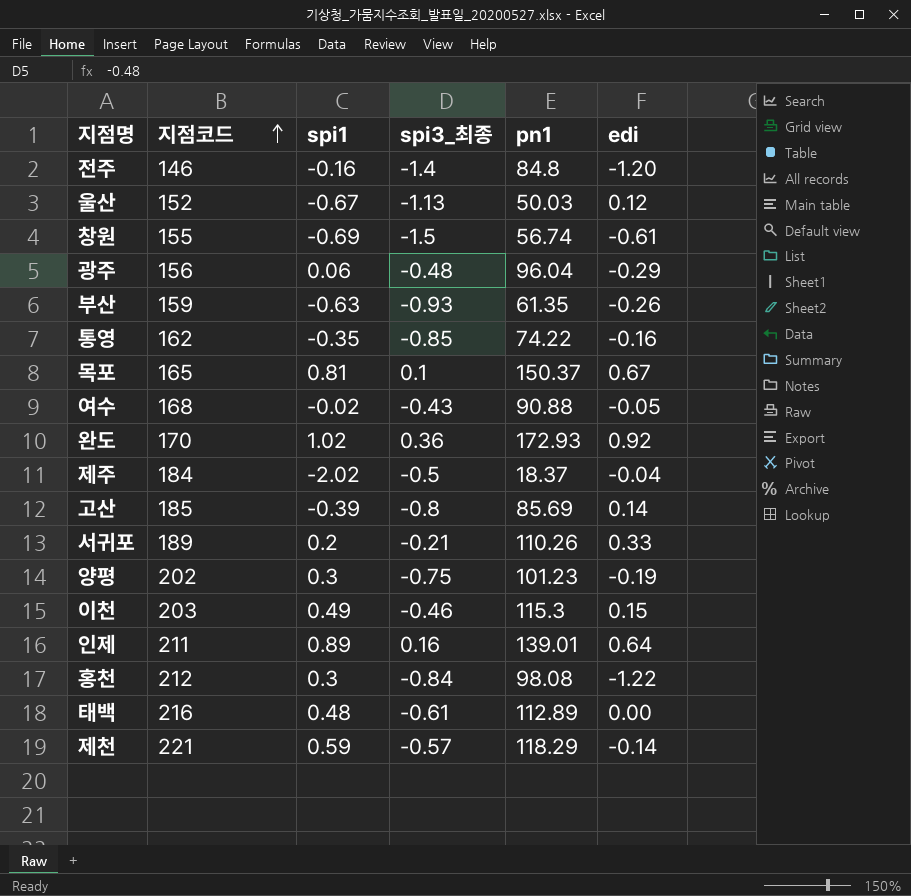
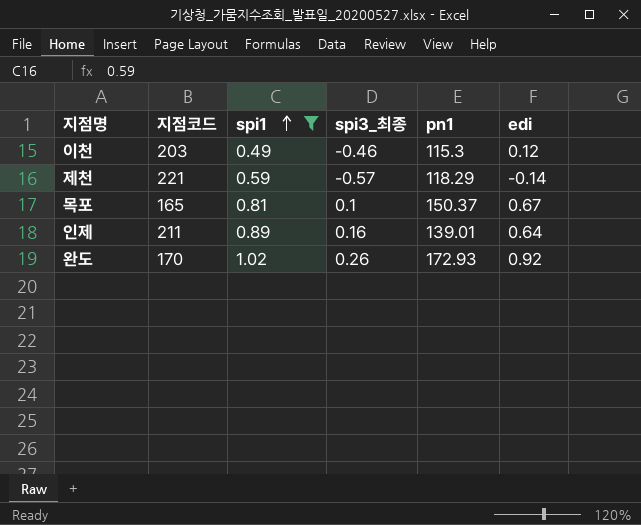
filter: none -> spi1 >= 0.49
row order: 지점코드 ascending -> spi1 ascending
이천 | edi: 0.15 -> 0.12
완도 | spi3_최종: 0.36 -> 0.26

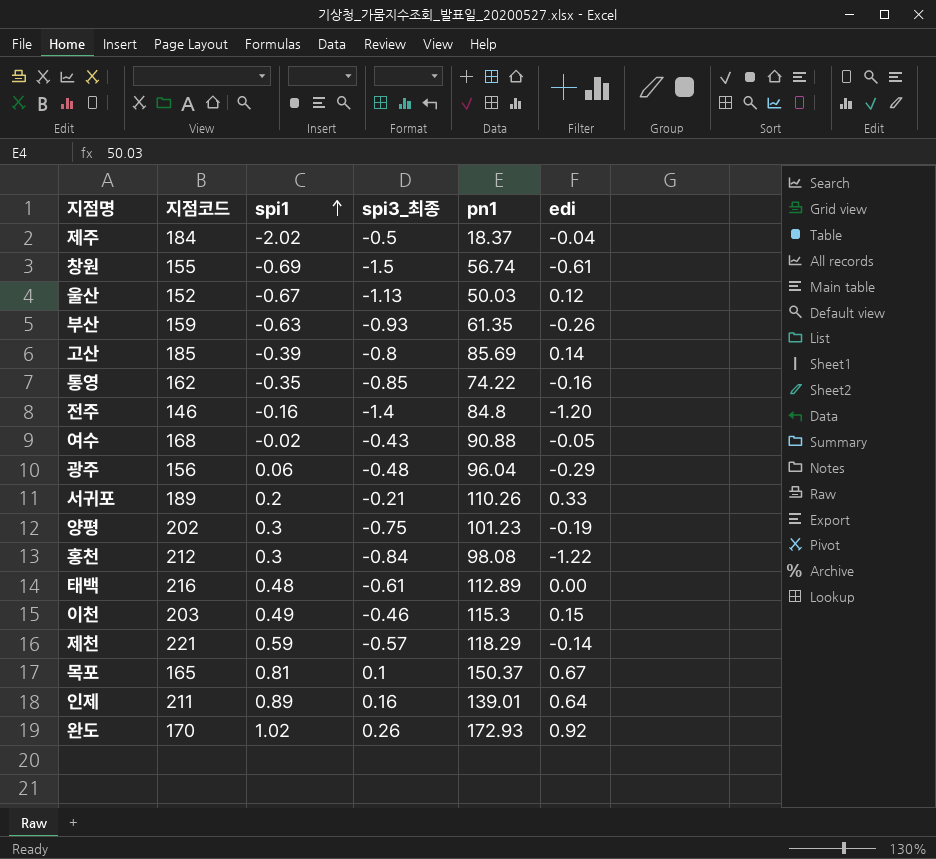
filter: spi1 >= 0.49 -> none
이천 | edi: 0.12 -> 0.15

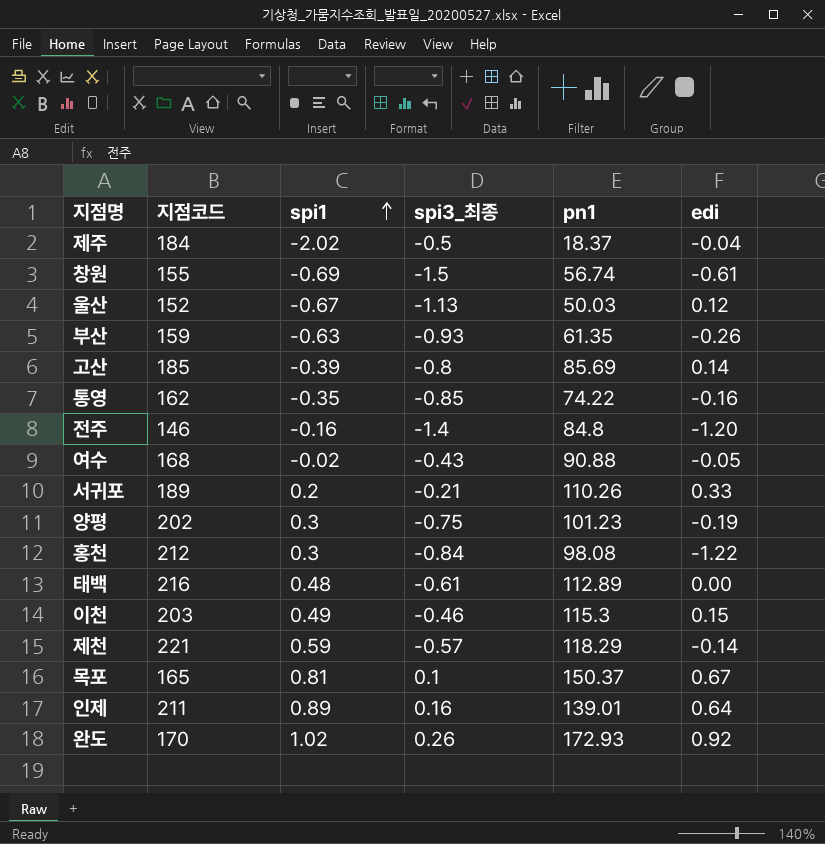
row 광주: 156 | 0.06 | -0.48 | 96.04 | -0.29 -> none

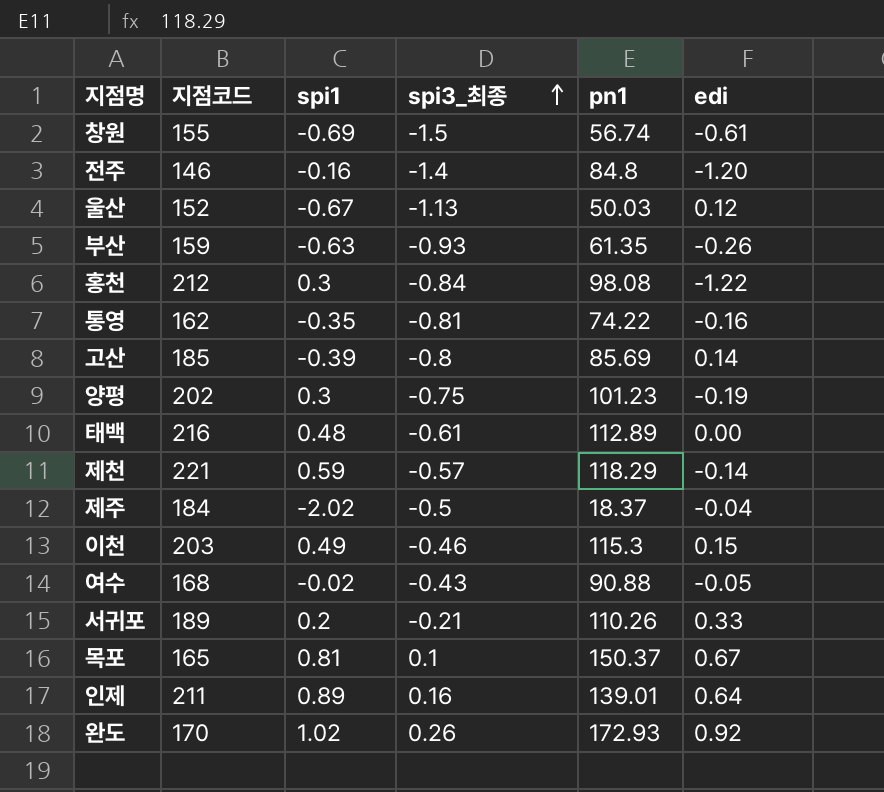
row order: spi1 ascending -> spi3_최종 ascending
통영 | spi3_최종: -0.85 -> -0.81

